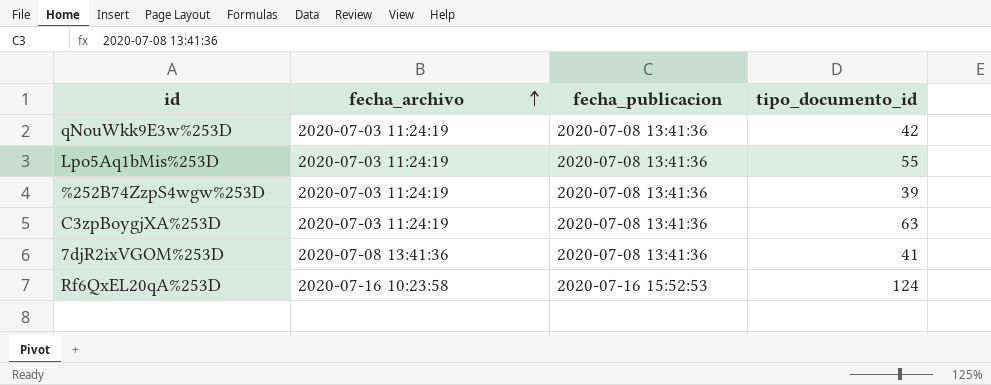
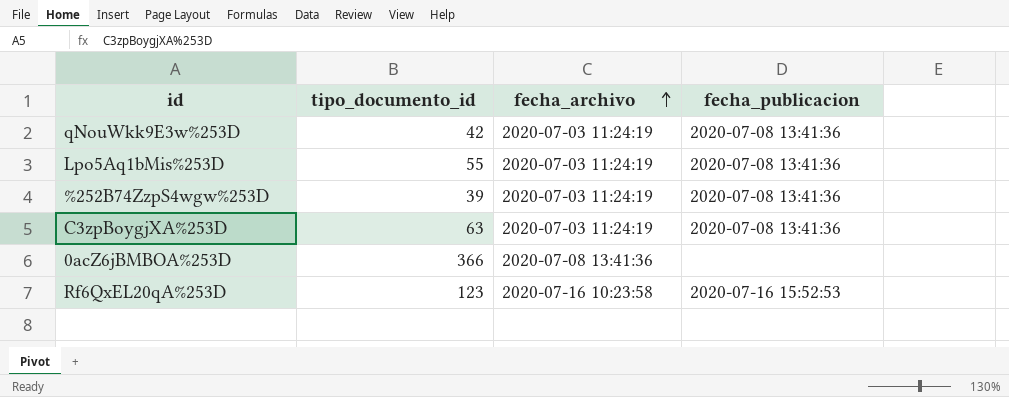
column tipo_documento_id | position: 4 -> 2
row 7djR2ixVGOM%253D: 2020-07-08 13:41:36 | 2020-07-08 13:41:36 | 41 -> none
row 0acZ6jBMBOA%253D: none -> 366 | 2020-07-08 13:41:36 | none
Rf6QxEL20qA%253D | tipo_documento_id: 124 -> 123

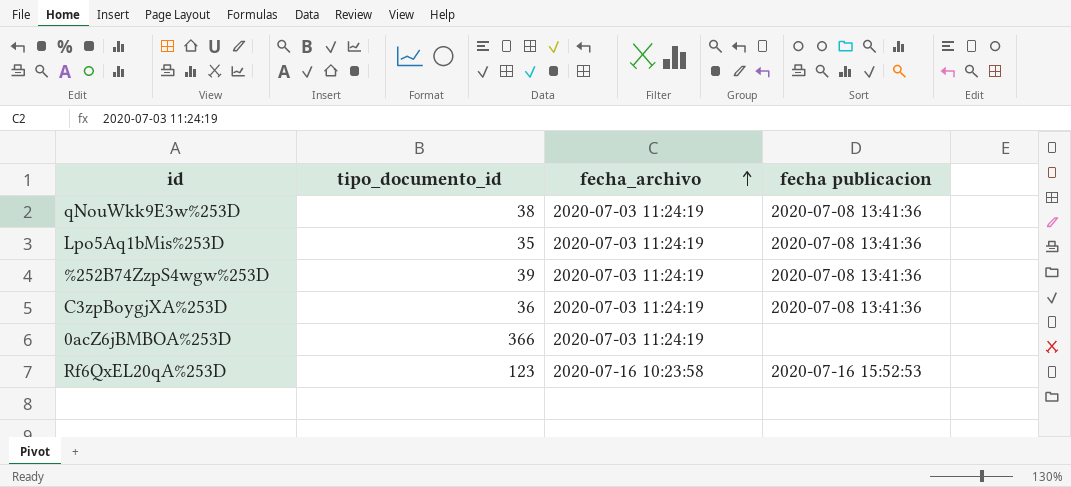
column name: fecha_publicacion -> fecha publicacion
qNouWkk9E3w%253D | tipo_documento_id: 42 -> 38
Lpo5Aq1bMis%253D | tipo_documento_id: 55 -> 35
C3zpBoygjXA%253D | tipo_documento_id: 63 -> 36
0acZ6jBMBOA%253D | fecha_archivo: 2020-07-08 13:41:36 -> 2020-07-03 11:24:19

